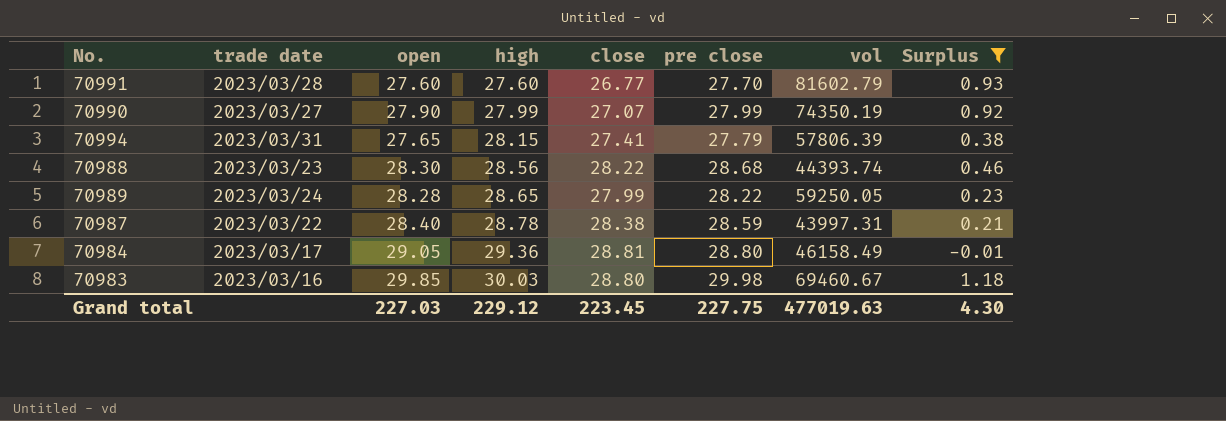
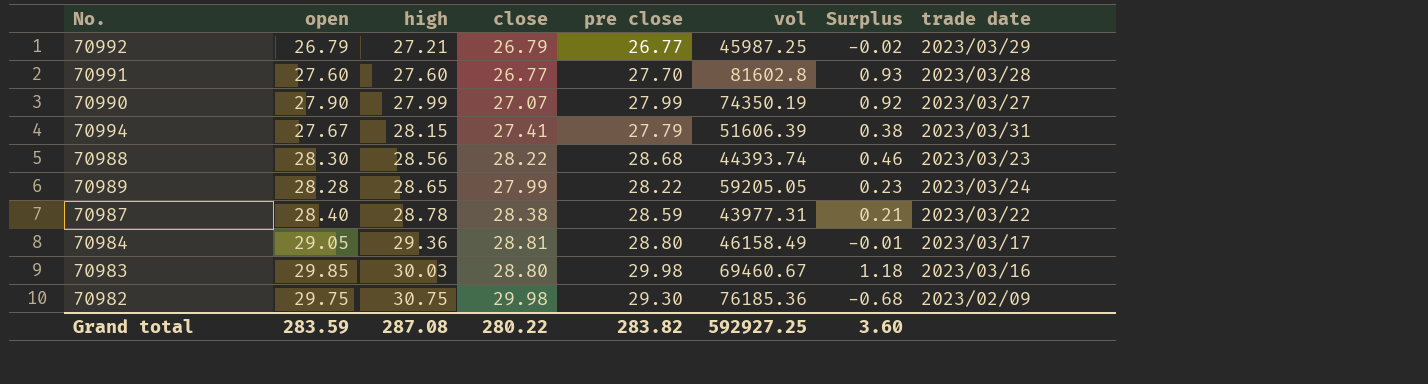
filter: Surplus >= -0.01 -> none
column trade date | position: 2 -> 8
70991 | vol: 81602.79 -> 81602.8
70994 | open: 27.65 -> 27.67
70994 | vol: 57806.39 -> 51606.39
70989 | vol: 59250.05 -> 59205.05
70987 | vol: 43997.31 -> 43977.31
Grand total | open: 227.03 -> 283.59
Grand total | high: 229.12 -> 287.08
Grand total | close: 223.45 -> 280.22
Grand total | pre close: 227.75 -> 283.82
Grand total | vol: 477019.63 -> 592927.25
Grand total | Surplus: 4.30 -> 3.60

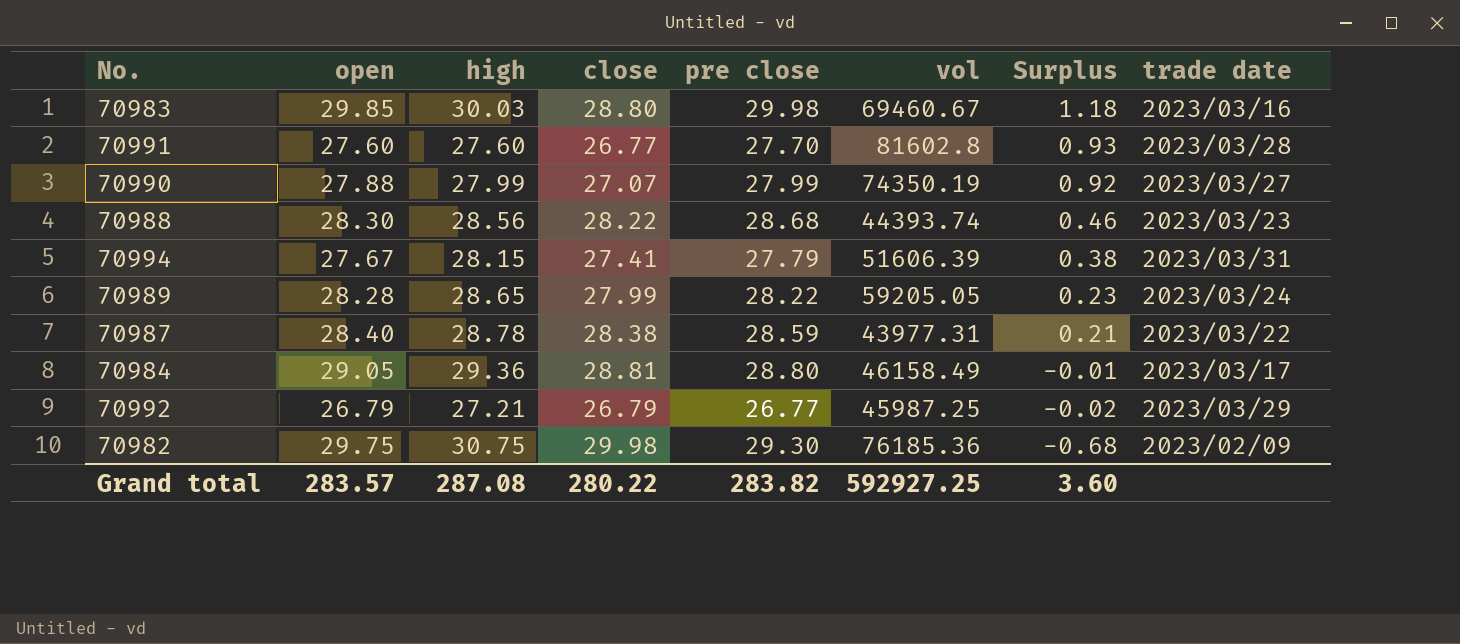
row order: high ascending -> Surplus descending
70990 | open: 27.90 -> 27.88
Grand total | open: 283.59 -> 283.57

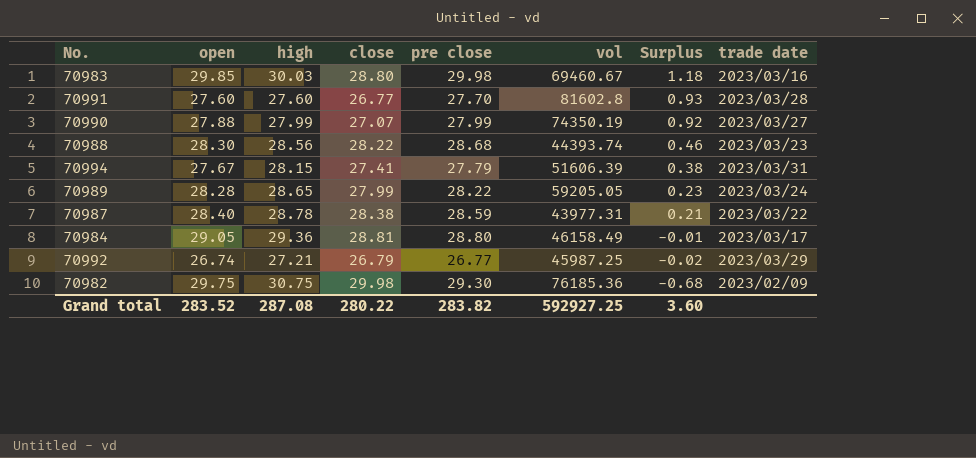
70992 | open: 26.79 -> 26.74
Grand total | open: 283.57 -> 283.52

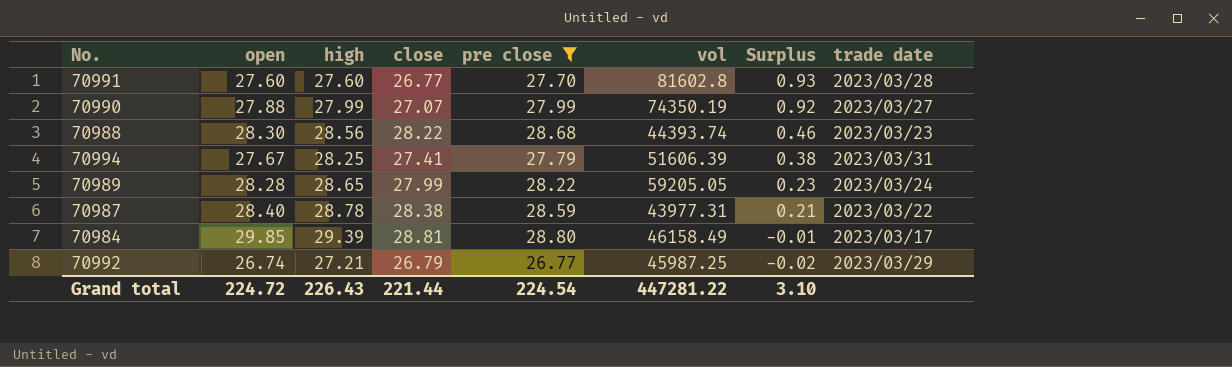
filter: none -> pre close <= 28.80
70994 | high: 28.15 -> 28.25
70984 | open: 29.05 -> 29.85
70984 | high: 29.36 -> 29.39
Grand total | open: 283.52 -> 224.72
Grand total | high: 287.08 -> 226.43
Grand total | close: 280.22 -> 221.44
Grand total | pre close: 283.82 -> 224.54
Grand total | vol: 592927.25 -> 447281.22
Grand total | Surplus: 3.60 -> 3.10

